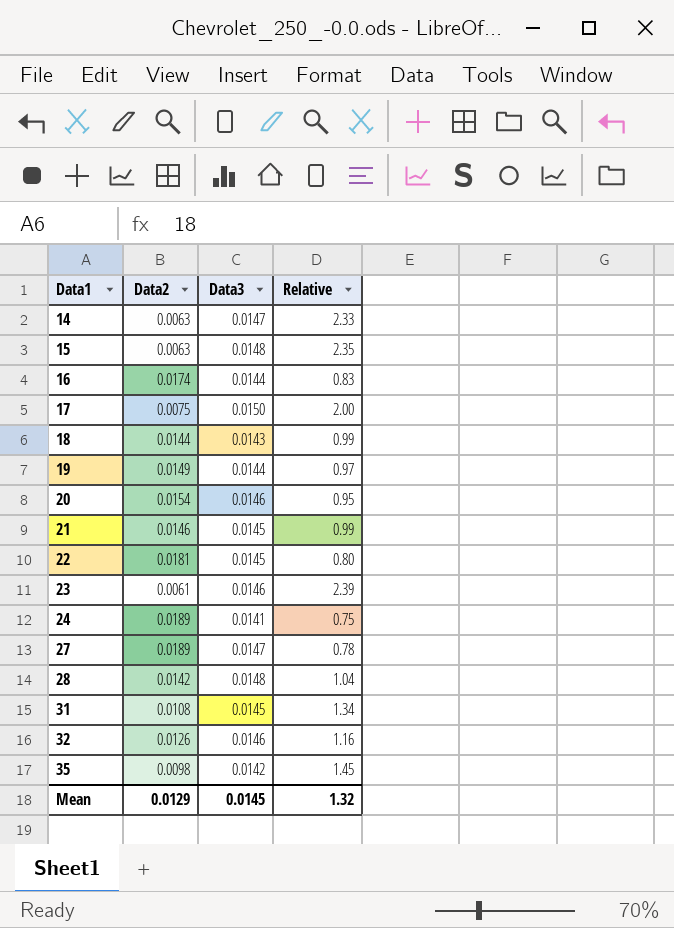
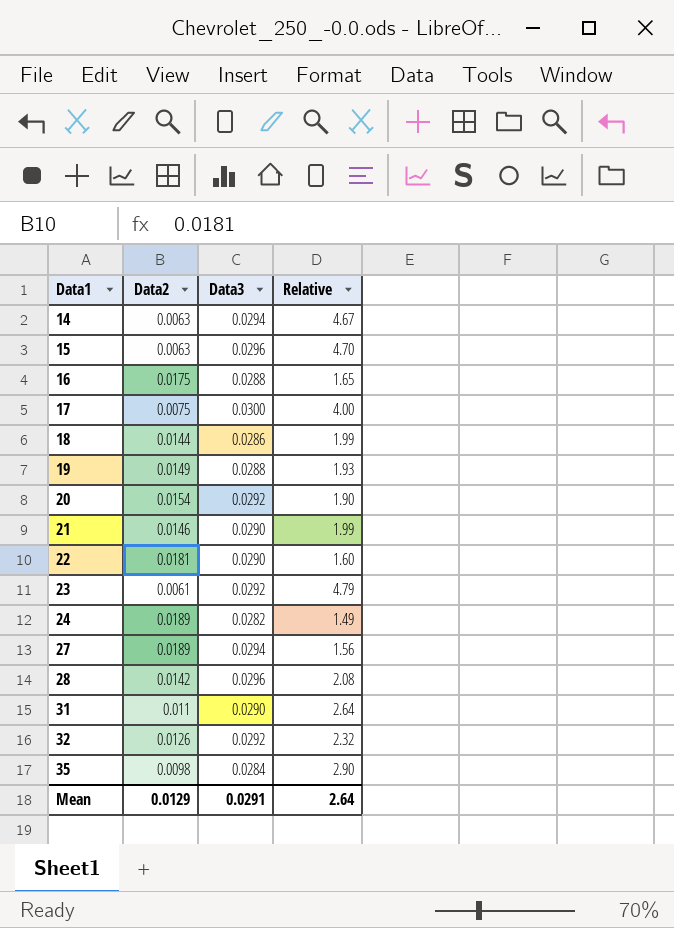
14 | Data3: 0.0147 -> 0.0294
14 | Relative: 2.33 -> 4.67
15 | Data3: 0.0148 -> 0.0296
15 | Relative: 2.35 -> 4.70
16 | Data2: 0.0174 -> 0.0175
16 | Data3: 0.0144 -> 0.0288
16 | Relative: 0.83 -> 1.65
17 | Data3: 0.0150 -> 0.0300
17 | Relative: 2.00 -> 4.00
18 | Data3: 0.0143 -> 0.0286
18 | Relative: 0.99 -> 1.99
19 | Data3: 0.0144 -> 0.0288
19 | Relative: 0.97 -> 1.93
20 | Data3: 0.0146 -> 0.0292
20 | Relative: 0.95 -> 1.90
21 | Data3: 0.0145 -> 0.0290
21 | Relative: 0.99 -> 1.99
22 | Data3: 0.0145 -> 0.0290
22 | Relative: 0.80 -> 1.60
23 | Data3: 0.0146 -> 0.0292
23 | Relative: 2.39 -> 4.79
24 | Data3: 0.0141 -> 0.0282
24 | Relative: 0.75 -> 1.49
27 | Data3: 0.0147 -> 0.0294
27 | Relative: 0.78 -> 1.56
28 | Data3: 0.0148 -> 0.0296
28 | Relative: 1.04 -> 2.08
31 | Data2: 0.0108 -> 0.011
31 | Data3: 0.0145 -> 0.0290
31 | Relative: 1.34 -> 2.64
32 | Data3: 0.0146 -> 0.0292
32 | Relative: 1.16 -> 2.32
35 | Data3: 0.0142 -> 0.0284
35 | Relative: 1.45 -> 2.90
Mean | Data3: 0.0145 -> 0.0291
Mean | Relative: 1.32 -> 2.64

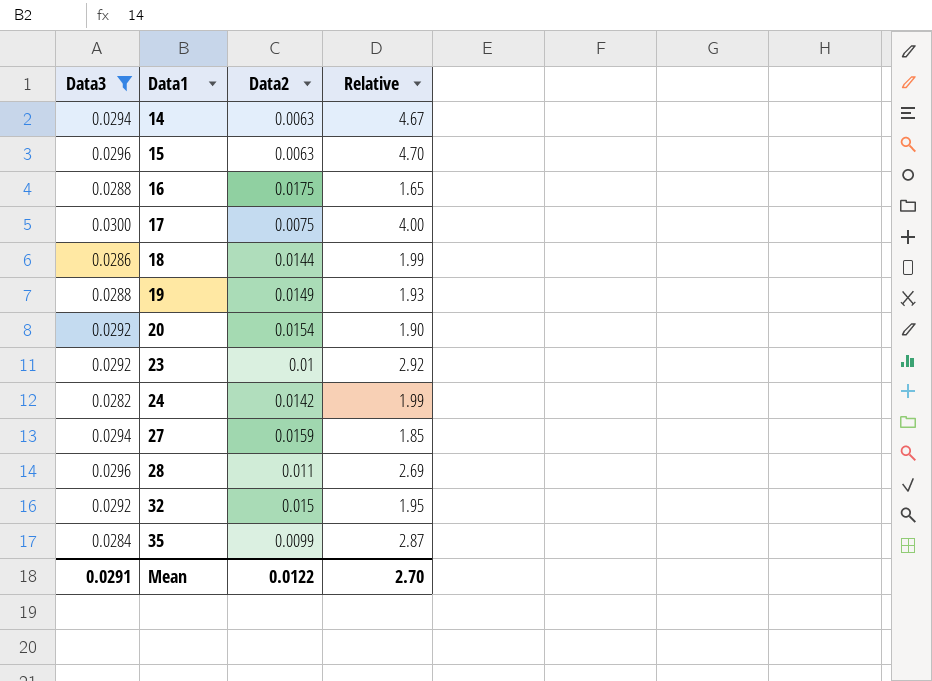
filter: none -> Data3 != 0.0290
column Data3 | position: 3 -> 1
23 | Data2: 0.0061 -> 0.01
23 | Relative: 4.79 -> 2.92
24 | Data2: 0.0189 -> 0.0142
24 | Relative: 1.49 -> 1.99
27 | Data2: 0.0189 -> 0.0159
27 | Relative: 1.56 -> 1.85
28 | Data2: 0.0142 -> 0.011
28 | Relative: 2.08 -> 2.69
32 | Data2: 0.0126 -> 0.015
32 | Relative: 2.32 -> 1.95
35 | Data2: 0.0098 -> 0.0099
35 | Relative: 2.90 -> 2.87
Mean | Data2: 0.0129 -> 0.0122
Mean | Relative: 2.64 -> 2.70

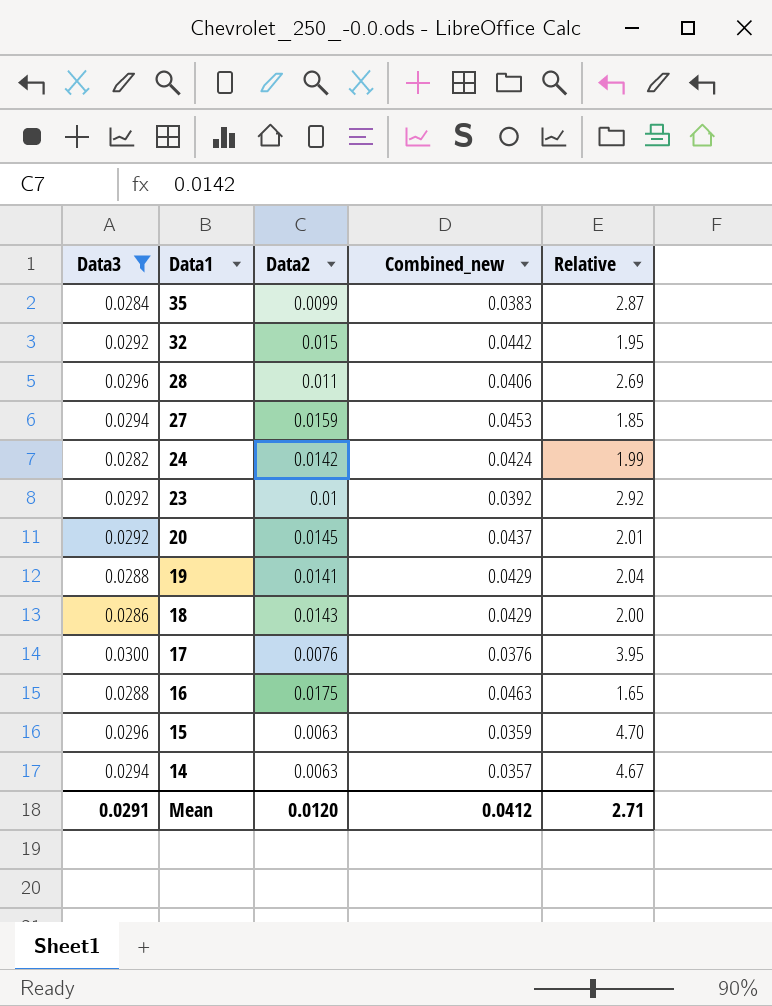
row order: Data1 ascending -> Data1 descending
column Combined_new | formula: none -> [Data3] + [Data2]
20 | Data2: 0.0154 -> 0.0145
20 | Relative: 1.90 -> 2.01
19 | Data2: 0.0149 -> 0.0141
19 | Relative: 1.93 -> 2.04
18 | Data2: 0.0144 -> 0.0143
18 | Relative: 1.99 -> 2.00
17 | Data2: 0.0075 -> 0.0076
17 | Relative: 4.00 -> 3.95
Mean | Data2: 0.0122 -> 0.0120
Mean | Relative: 2.70 -> 2.71

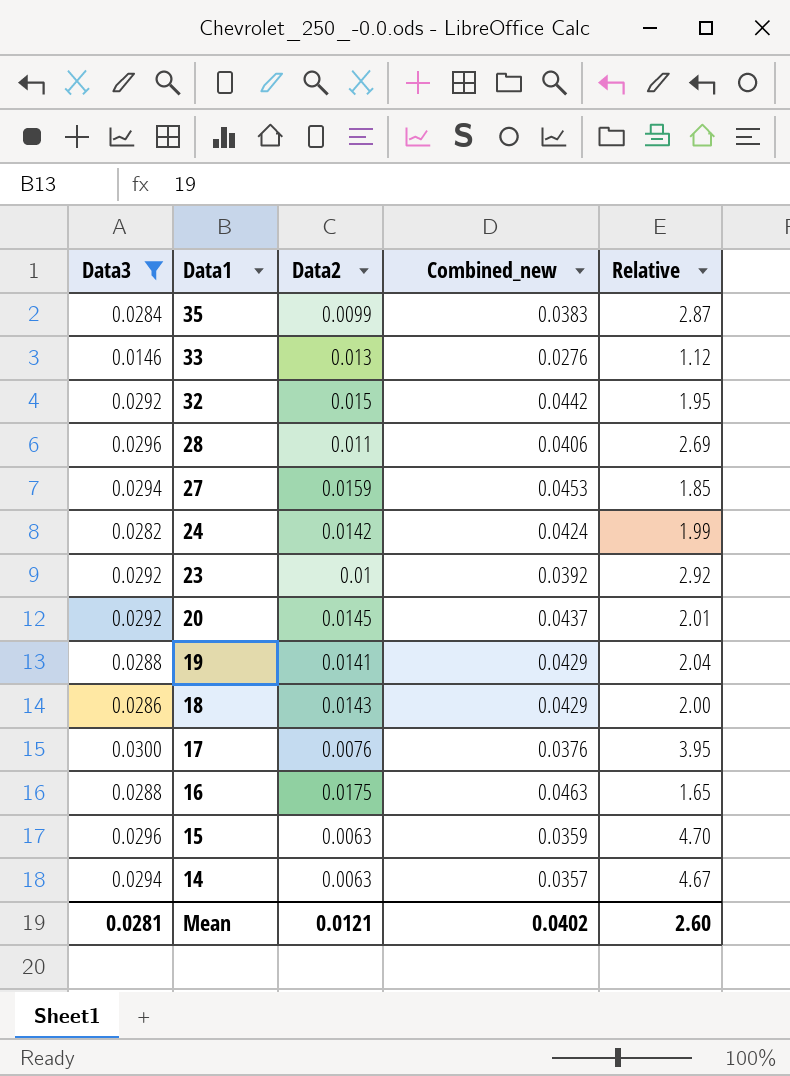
row 33: none -> 0.0146 | 0.013 | 0.0276 | 1.12
Mean | Data3: 0.0291 -> 0.0281
Mean | Data2: 0.0120 -> 0.0121
Mean | Combined_new: 0.0412 -> 0.0402
Mean | Relative: 2.71 -> 2.60

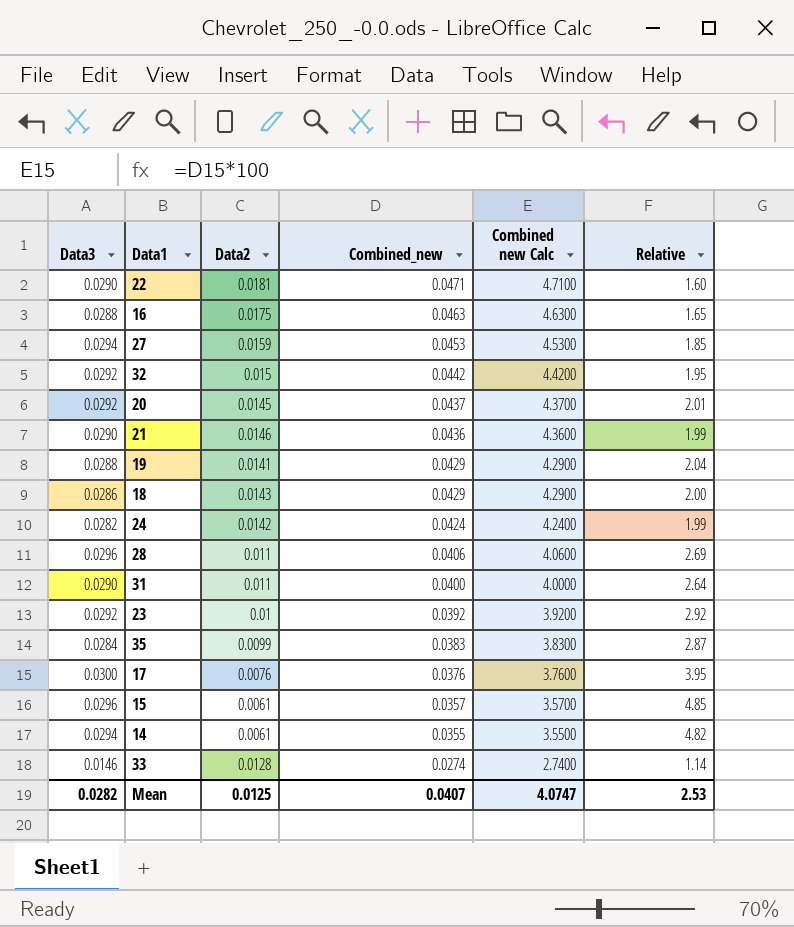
filter: Data3 != 0.0290 -> none
row order: Data1 descending -> Combined_new descending
column Combined new Calc | formula: none -> [Combined_new] * 100
15 | Data2: 0.0063 -> 0.0061
15 | Combined_new: 0.0359 -> 0.0357
15 | Relative: 4.70 -> 4.85
14 | Data2: 0.0063 -> 0.0061
14 | Combined_new: 0.0357 -> 0.0355
14 | Relative: 4.67 -> 4.82
33 | Data2: 0.013 -> 0.0128
33 | Combined_new: 0.0276 -> 0.0274
33 | Relative: 1.12 -> 1.14
Mean | Data3: 0.0281 -> 0.0282
Mean | Data2: 0.0121 -> 0.0125
Mean | Combined_new: 0.0402 -> 0.0407
Mean | Relative: 2.60 -> 2.53

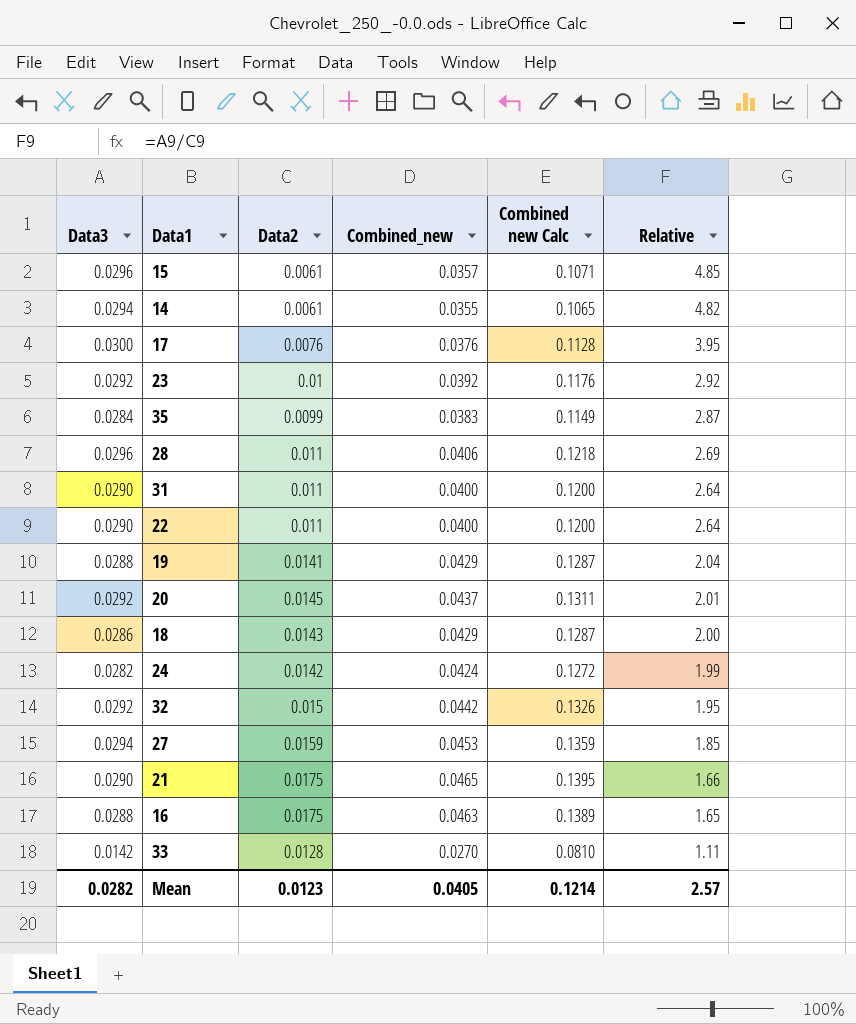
row order: Combined_new descending -> Relative descending
column Combined new Calc | formula: [Combined_new] * 100 -> [Combined_new] * 3
22 | Data2: 0.0181 -> 0.011
22 | Combined_new: 0.0471 -> 0.0400
22 | Relative: 1.60 -> 2.64
21 | Data2: 0.0146 -> 0.0175
21 | Combined_new: 0.0436 -> 0.0465
21 | Relative: 1.99 -> 1.66
33 | Data3: 0.0146 -> 0.0142
33 | Combined_new: 0.0274 -> 0.0270
33 | Relative: 1.14 -> 1.11
Mean | Data2: 0.0125 -> 0.0123
Mean | Combined_new: 0.0407 -> 0.0405
Mean | Combined new Calc: 4.0747 -> 0.1214
Mean | Relative: 2.53 -> 2.57

